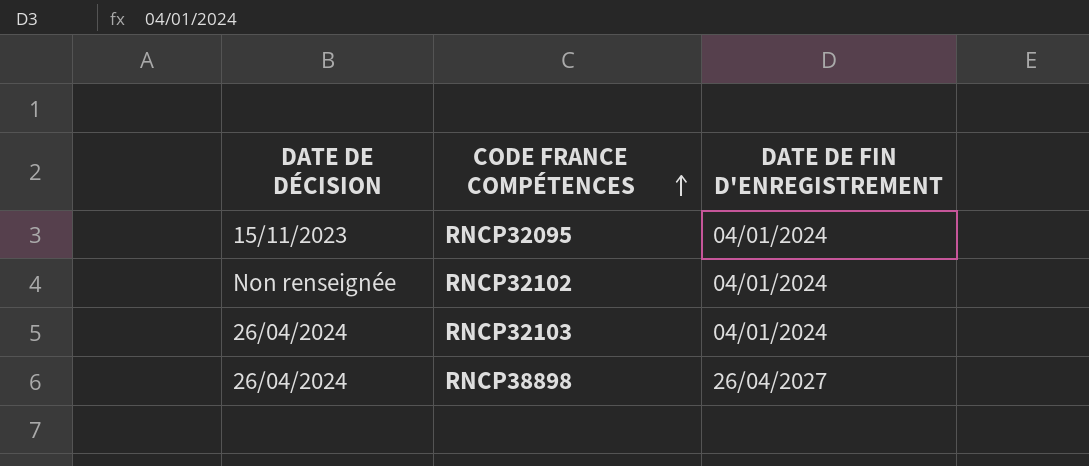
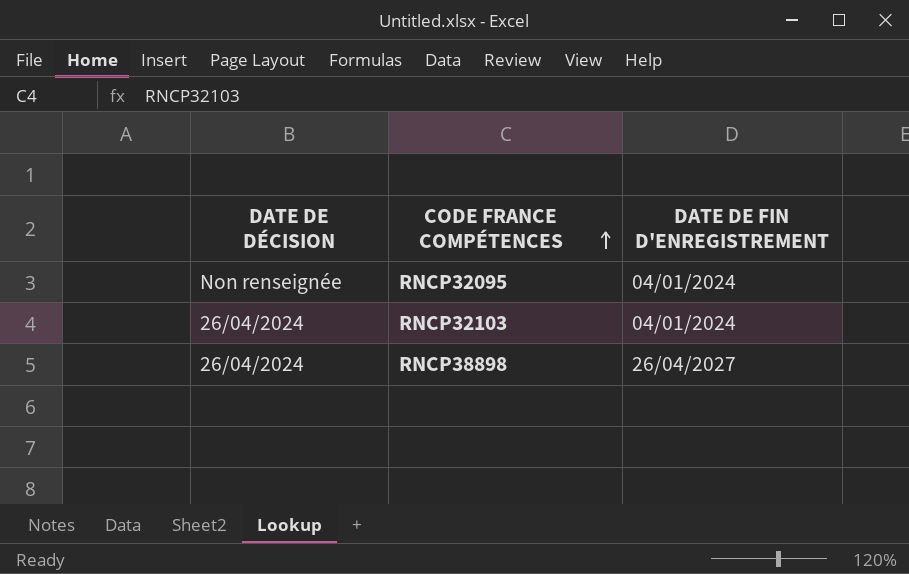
row RNCP32102: Non renseignée | 04/01/2024 -> none
RNCP32095 | DATE DE DÉCISION: 15/11/2023 -> Non renseignée

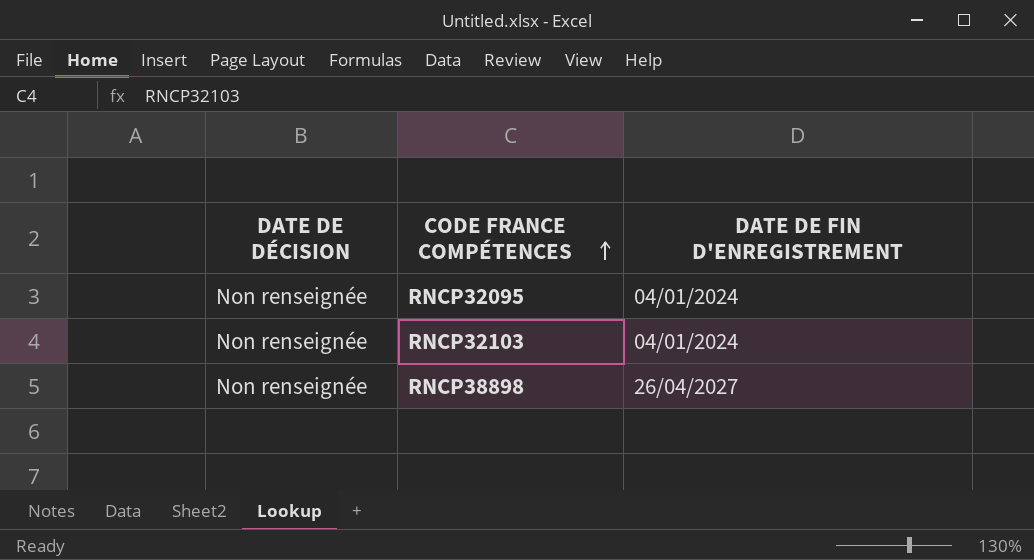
RNCP32103 | DATE DE DÉCISION: 26/04/2024 -> Non renseignée
RNCP38898 | DATE DE DÉCISION: 26/04/2024 -> Non renseignée

